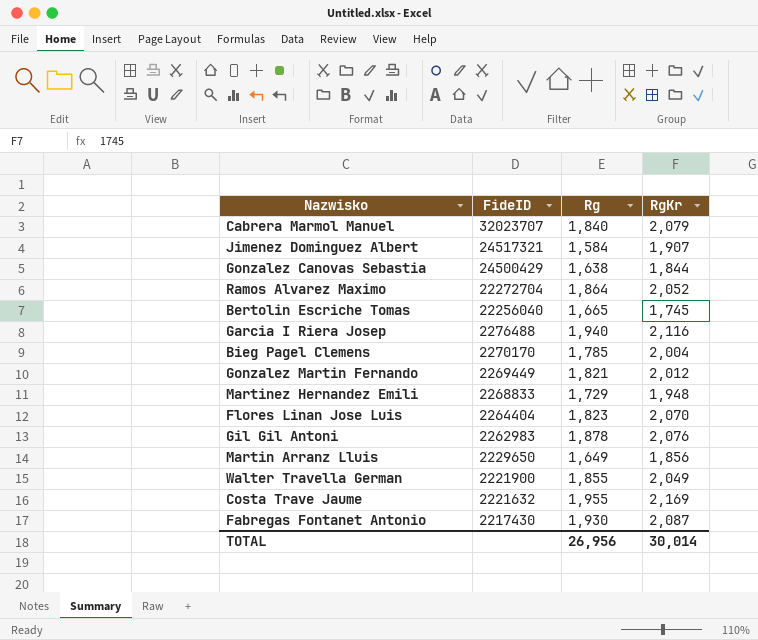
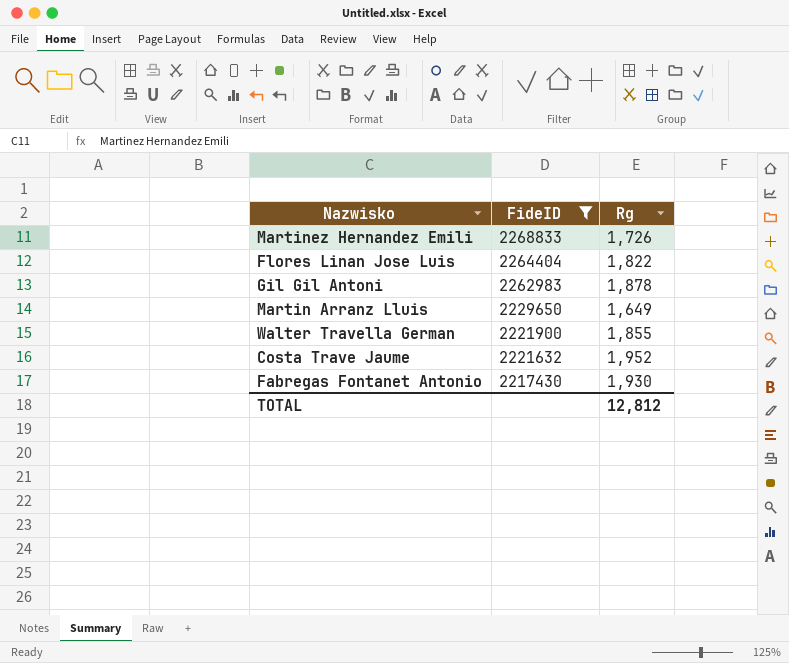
filter: none -> FideID <= 2268833
column RgKr | position: 4 -> none
Martinez Hernandez Emili | Rg: 1,729 -> 1,726
Flores Linan Jose Luis | Rg: 1,823 -> 1,822
Costa Trave Jaume | Rg: 1,955 -> 1,952
TOTAL | Rg: 26,956 -> 12,812

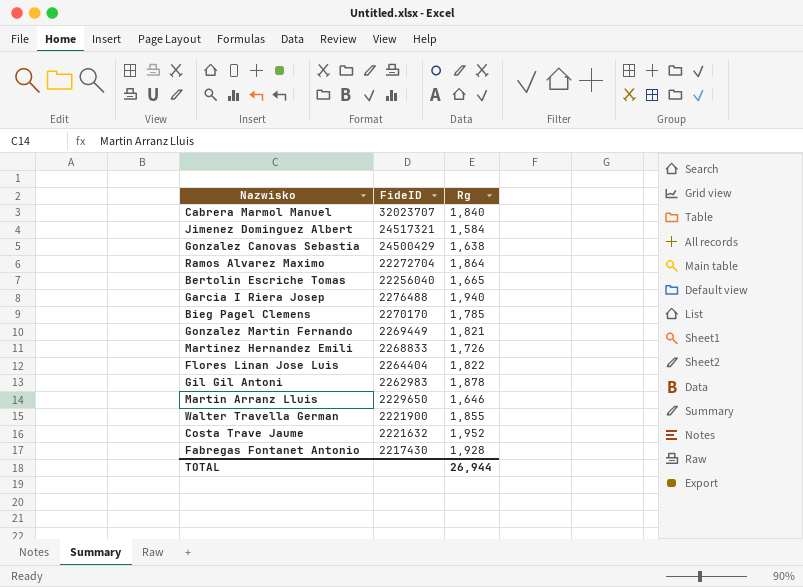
filter: FideID <= 2268833 -> none
Martin Arranz Lluis | Rg: 1,649 -> 1,646
Fabregas Fontanet Antonio | Rg: 1,930 -> 1,928
TOTAL | Rg: 12,812 -> 26,944

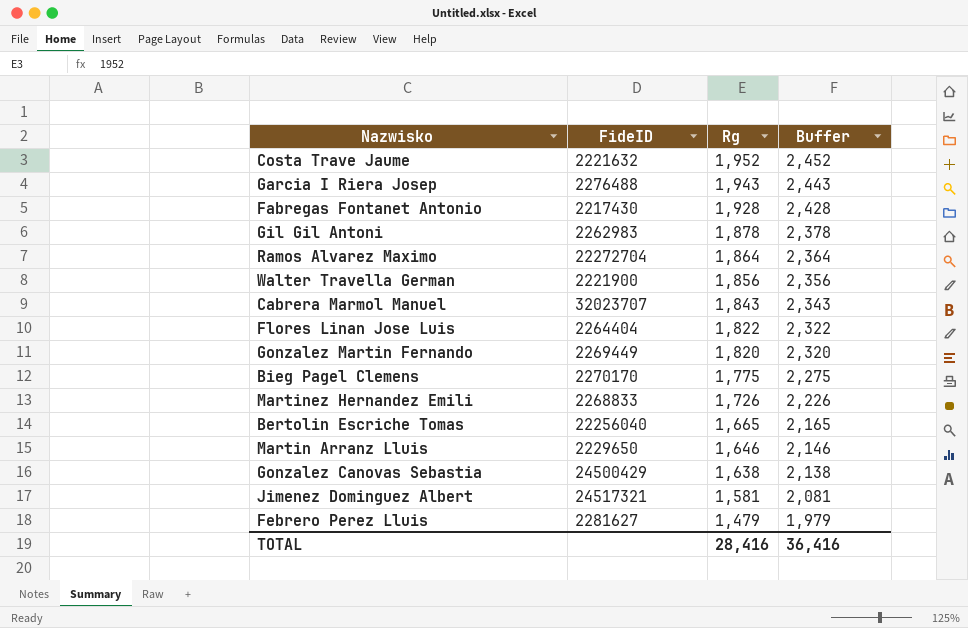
row order: FideID descending -> Rg descending
column Buffer | formula: none -> [Rg] + 500
Garcia I Riera Josep | Rg: 1,940 -> 1,943
Walter Travella German | Rg: 1,855 -> 1,856
Cabrera Marmol Manuel | Rg: 1,840 -> 1,843
Gonzalez Martin Fernando | Rg: 1,821 -> 1,820
Bieg Pagel Clemens | Rg: 1,785 -> 1,775
Jimenez Dominguez Albert | Rg: 1,584 -> 1,581
row Febrero Perez Lluis: none -> 2281627 | 1,479 | 1,979
TOTAL | Rg: 26,944 -> 28,416

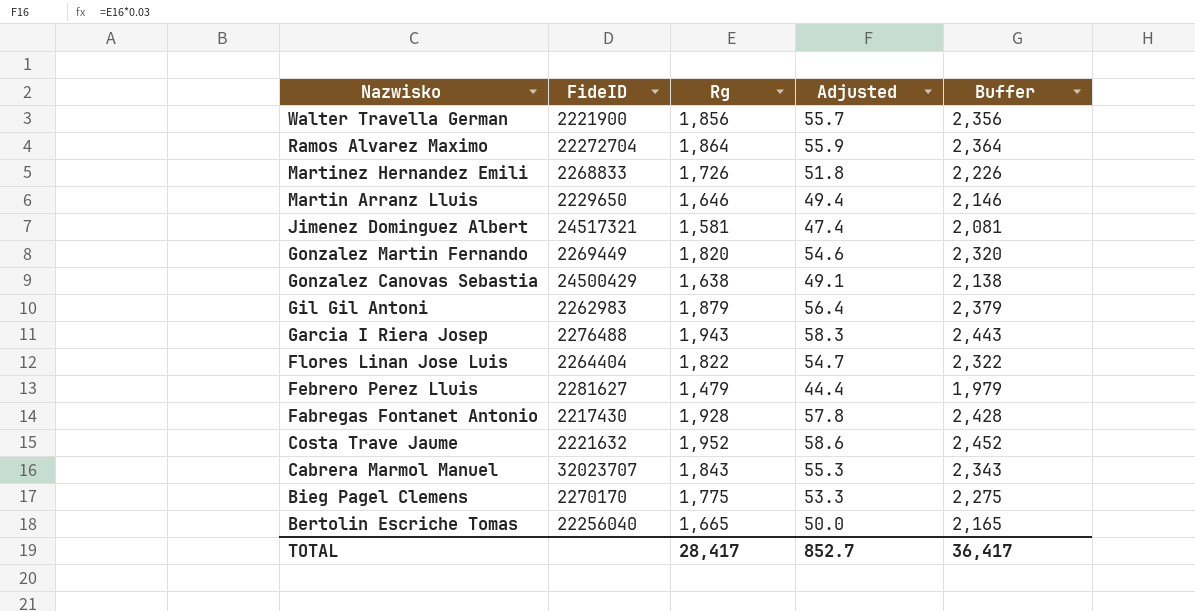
row order: Rg descending -> Nazwisko descending
column Adjusted | formula: none -> [Rg] * 0.03
Gil Gil Antoni | Rg: 1,878 -> 1,879
Gil Gil Antoni | Buffer: 2,378 -> 2,379
TOTAL | Rg: 28,416 -> 28,417
TOTAL | Buffer: 36,416 -> 36,417

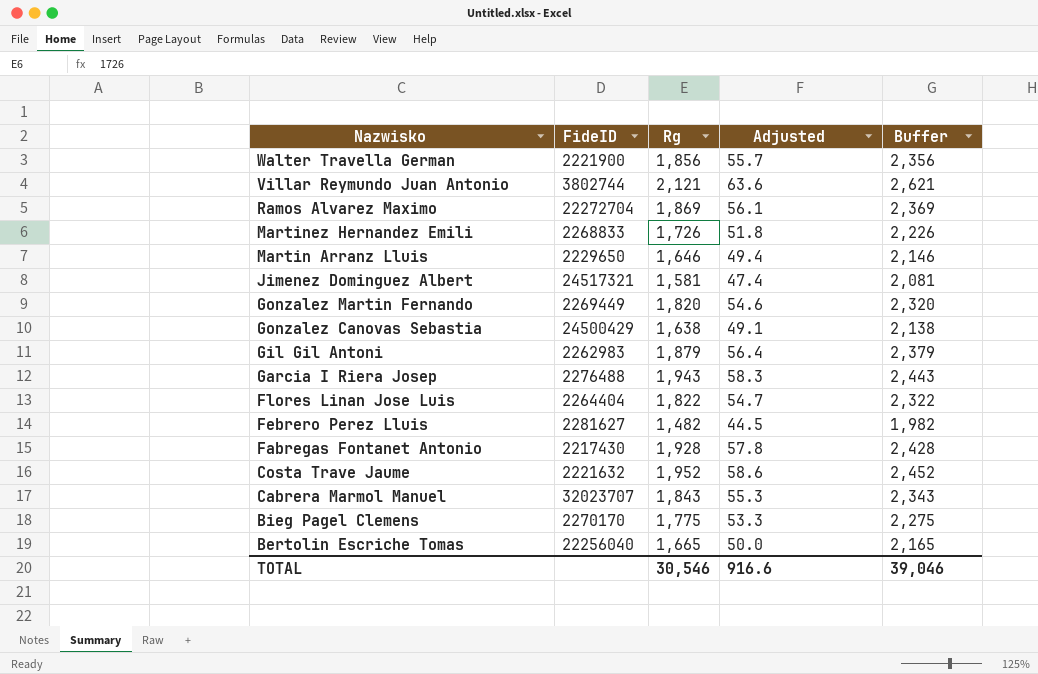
row Villar Reymundo Juan Antonio: none -> 3802744 | 2,121 | 63.6 | 2,621
Ramos Alvarez Maximo | Rg: 1,864 -> 1,869
Ramos Alvarez Maximo | Adjusted: 55.9 -> 56.1
Ramos Alvarez Maximo | Buffer: 2,364 -> 2,369
Febrero Perez Lluis | Rg: 1,479 -> 1,482
Febrero Perez Lluis | Adjusted: 44.4 -> 44.5
Febrero Perez Lluis | Buffer: 1,979 -> 1,982
TOTAL | Rg: 28,417 -> 30,546
TOTAL | Adjusted: 852.7 -> 916.6
TOTAL | Buffer: 36,417 -> 39,046

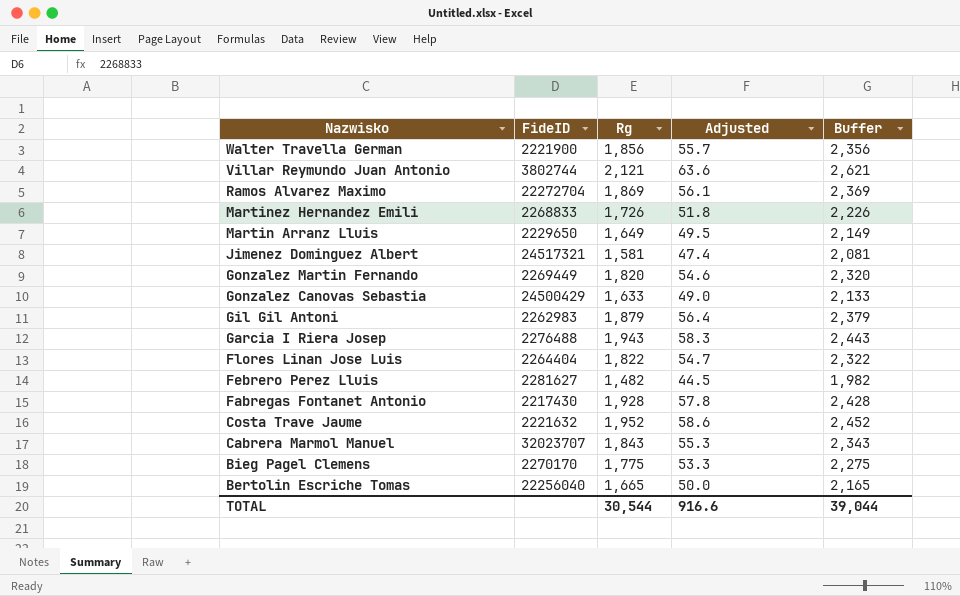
Martin Arranz Lluis | Rg: 1,646 -> 1,649
Martin Arranz Lluis | Adjusted: 49.4 -> 49.5
Martin Arranz Lluis | Buffer: 2,146 -> 2,149
Gonzalez Canovas Sebastia | Rg: 1,638 -> 1,633
Gonzalez Canovas Sebastia | Adjusted: 49.1 -> 49.0
Gonzalez Canovas Sebastia | Buffer: 2,138 -> 2,133
TOTAL | Rg: 30,546 -> 30,544
TOTAL | Buffer: 39,046 -> 39,044

